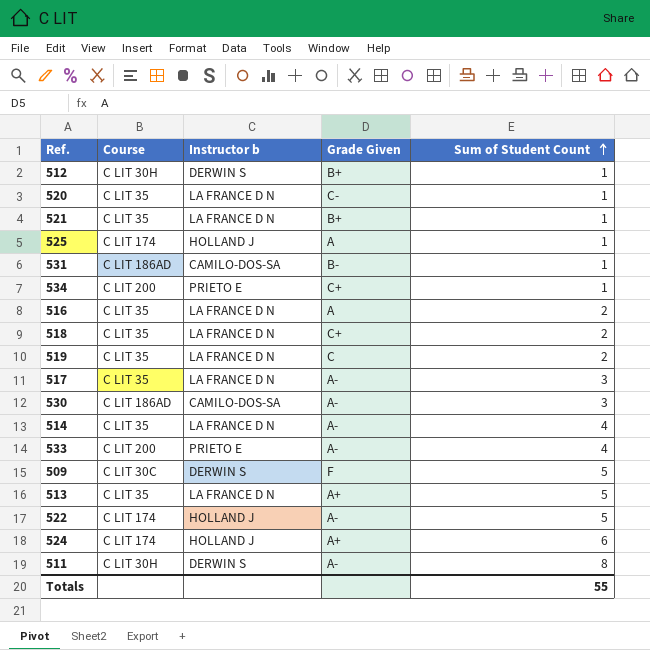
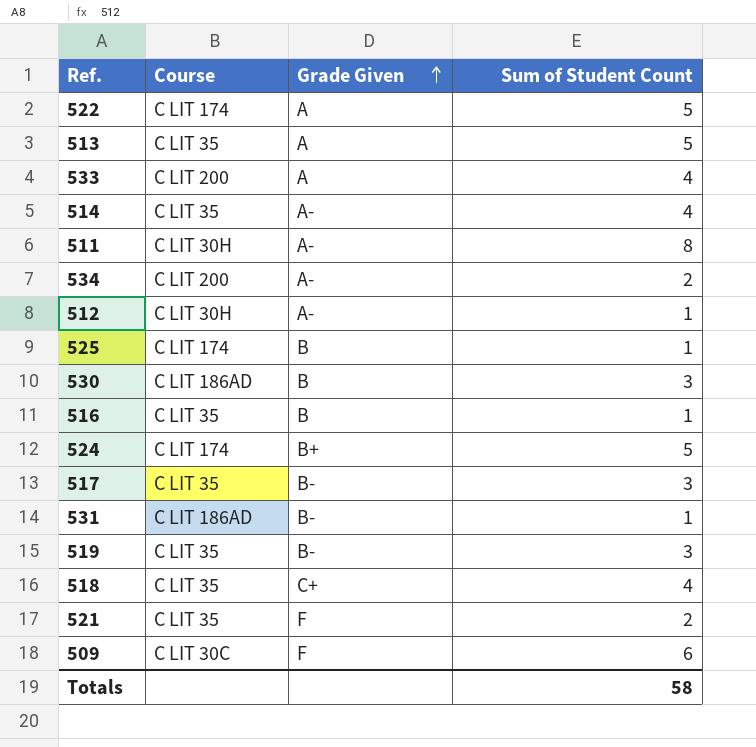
row order: Sum of Student Count ascending -> Grade Given ascending
column Instructor b | position: 3 -> none
row 520: C LIT 35 | LA FRANCE D N | C- | 1 -> none
522 | Grade Given: A- -> A
513 | Grade Given: A+ -> A
533 | Grade Given: A- -> A
534 | Grade Given: C+ -> A-
534 | Sum of Student Count: 1 -> 2
512 | Grade Given: B+ -> A-
525 | Grade Given: A -> B
530 | Grade Given: A- -> B
516 | Grade Given: A -> B
516 | Sum of Student Count: 2 -> 1
524 | Grade Given: A+ -> B+
524 | Sum of Student Count: 6 -> 5
517 | Grade Given: A- -> B-
519 | Grade Given: C -> B-
519 | Sum of Student Count: 2 -> 3
518 | Sum of Student Count: 2 -> 4
521 | Grade Given: B+ -> F
521 | Sum of Student Count: 1 -> 2
509 | Sum of Student Count: 5 -> 6
Totals | Sum of Student Count: 55 -> 58

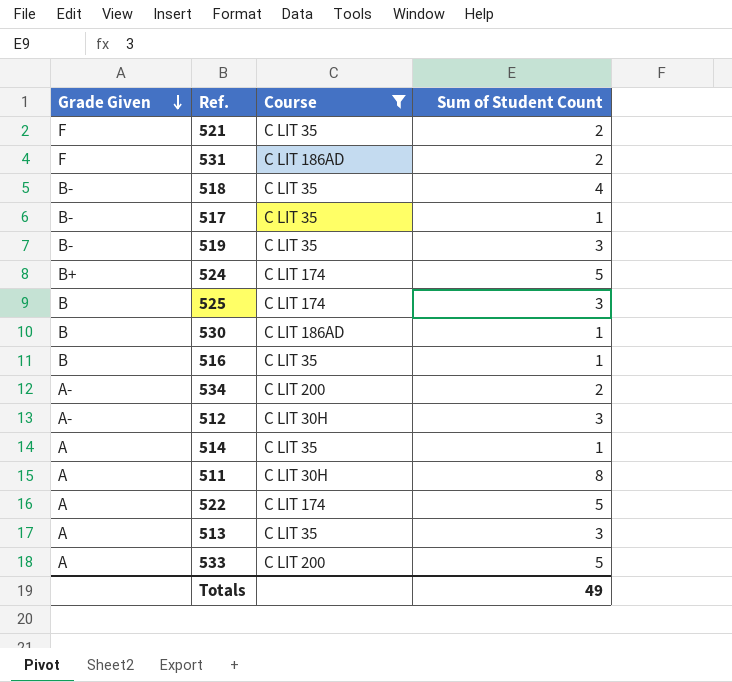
filter: none -> Course != C LIT 30C
row order: Grade Given ascending -> Grade Given descending
column Grade Given | position: 3 -> 1
531 | Grade Given: B- -> F
531 | Sum of Student Count: 1 -> 2
518 | Grade Given: C+ -> B-
517 | Sum of Student Count: 3 -> 1
525 | Sum of Student Count: 1 -> 3
530 | Sum of Student Count: 3 -> 1
512 | Sum of Student Count: 1 -> 3
514 | Grade Given: A- -> A
514 | Sum of Student Count: 4 -> 1
511 | Grade Given: A- -> A
513 | Sum of Student Count: 5 -> 3
533 | Sum of Student Count: 4 -> 5
Totals | Sum of Student Count: 58 -> 49

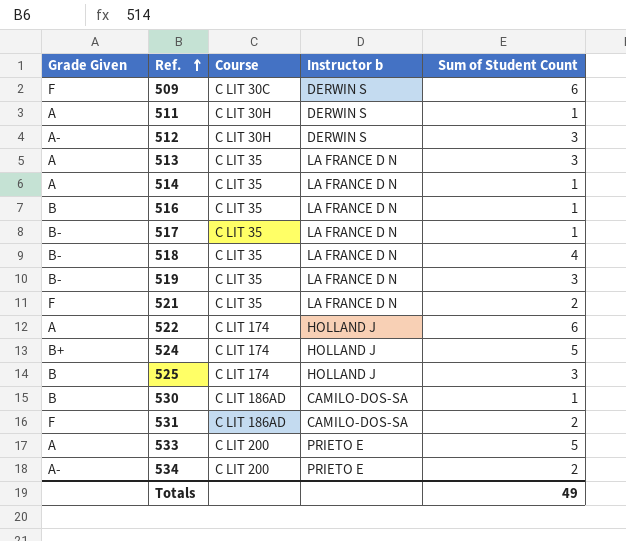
filter: Course != C LIT 30C -> none
row order: Grade Given descending -> Ref. ascending
column Instructor b | position: none -> 4
511 | Sum of Student Count: 8 -> 1
522 | Sum of Student Count: 5 -> 6

